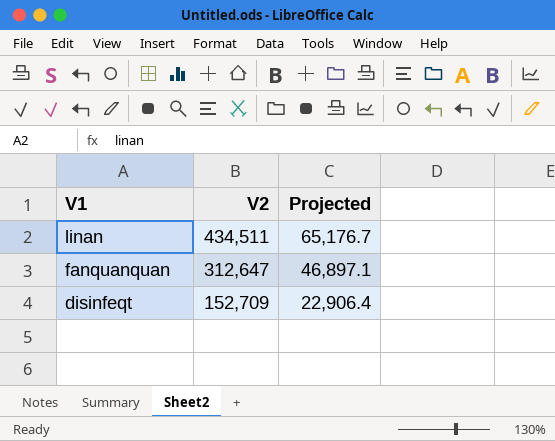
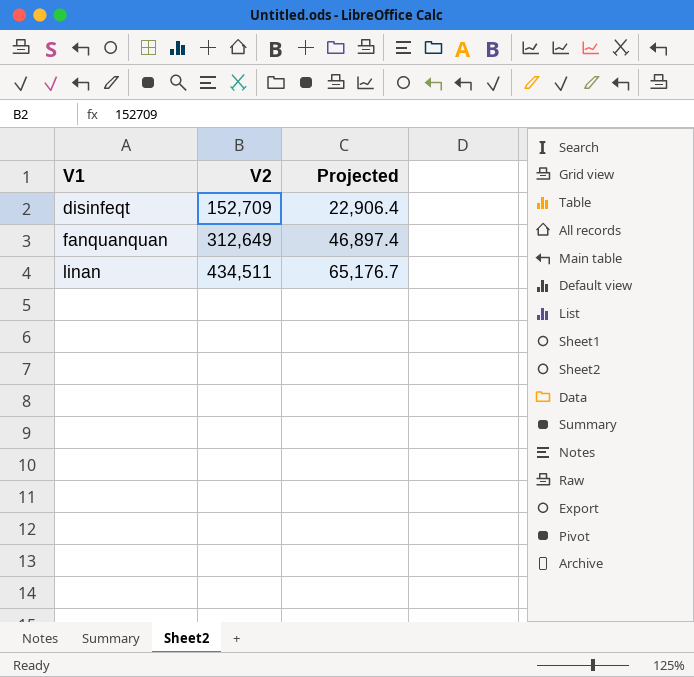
row order: V1 descending -> V1 ascending
fanquanquan | V2: 312,647 -> 312,649
fanquanquan | Projected: 46,897.1 -> 46,897.4

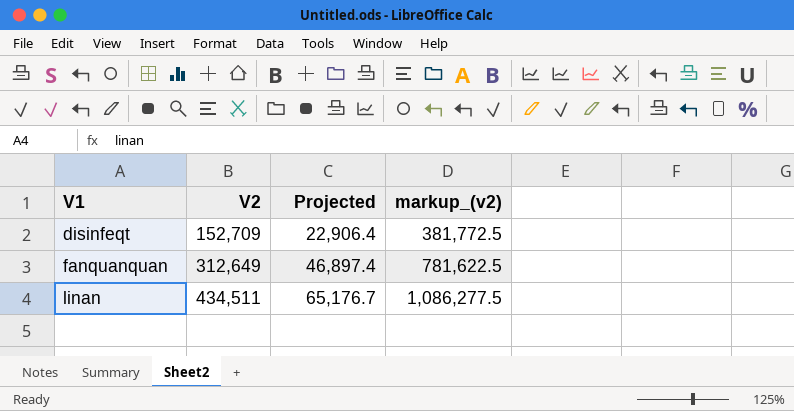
column markup_(v2) | formula: none -> [V2] * 2.5

